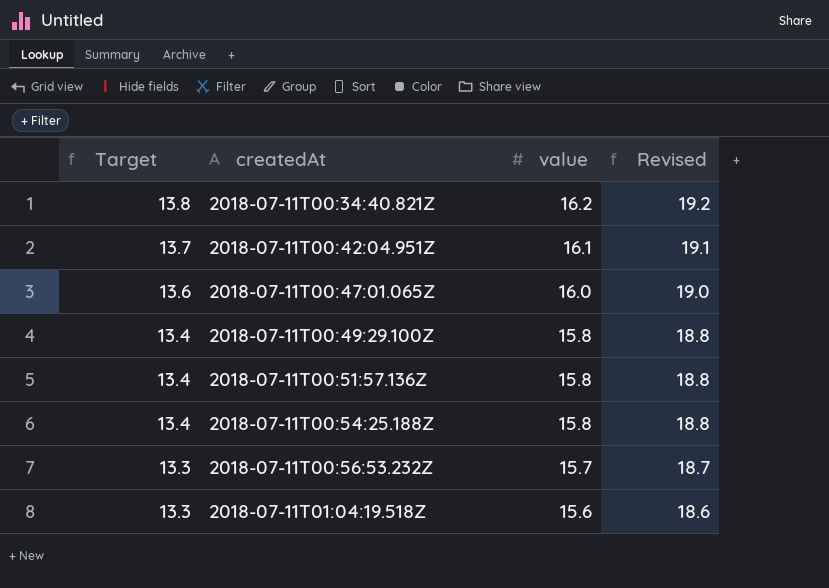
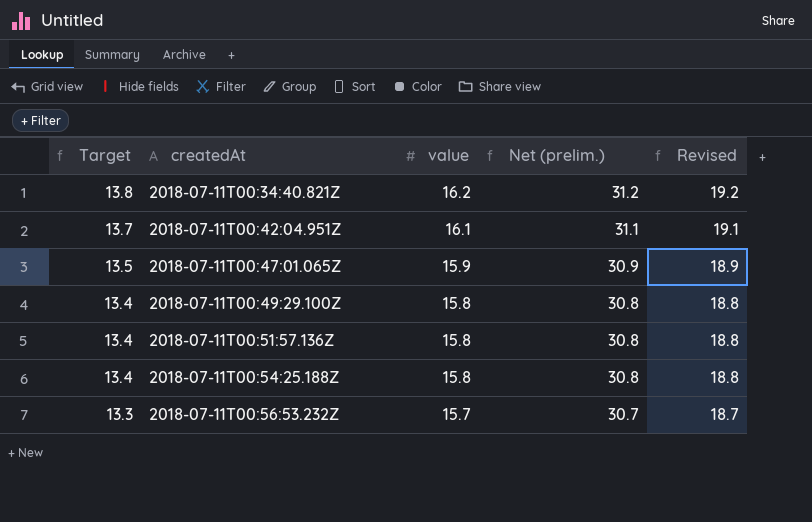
column Net (prelim.) | formula: none -> [value] + 15
row 2018-07-11T01:04:19.518Z: 13.3 | 15.6 | 18.6 -> none
2018-07-11T00:47:01.065Z | Target: 13.6 -> 13.5
2018-07-11T00:47:01.065Z | value: 16.0 -> 15.9
2018-07-11T00:47:01.065Z | Revised: 19.0 -> 18.9

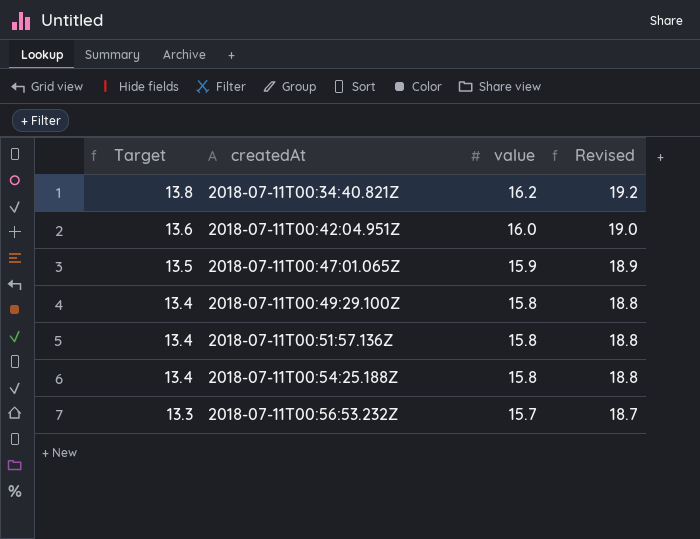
column Net (prelim.) | formula: [value] + 15 -> none
2018-07-11T00:42:04.951Z | Target: 13.7 -> 13.6
2018-07-11T00:42:04.951Z | value: 16.1 -> 16.0
2018-07-11T00:42:04.951Z | Revised: 19.1 -> 19.0

